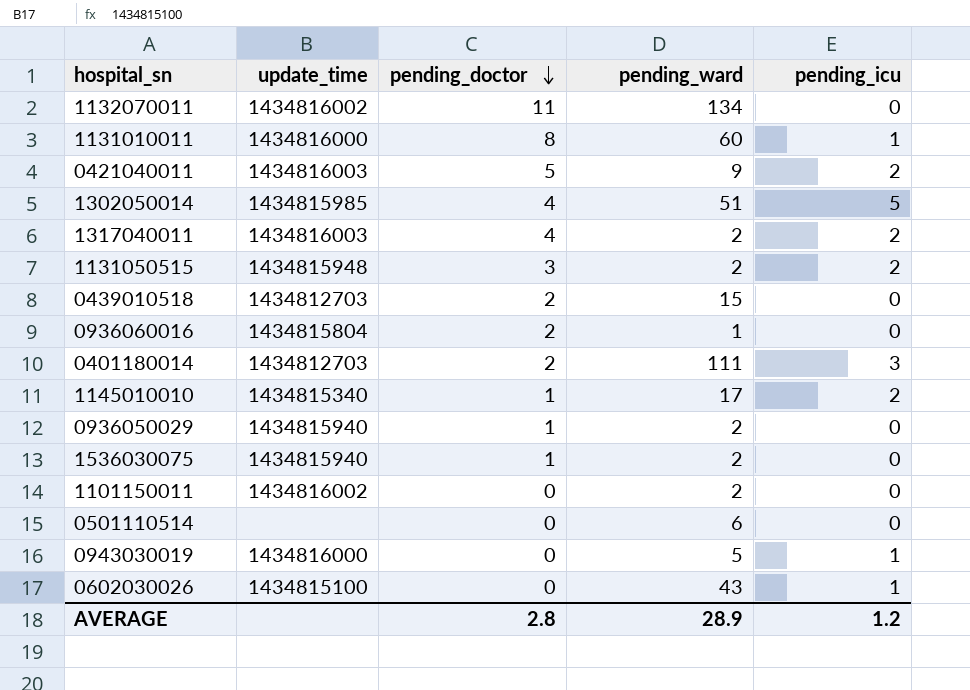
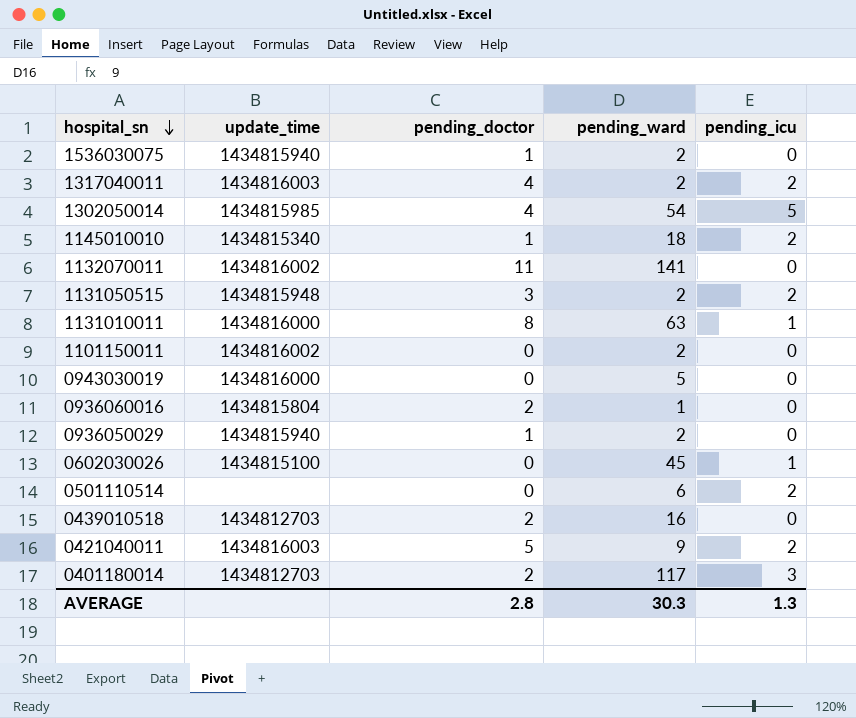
row order: pending_doctor descending -> hospital_sn descending
1302050014 | pending_ward: 51 -> 54
1145010010 | pending_ward: 17 -> 18
1132070011 | pending_ward: 134 -> 141
1131010011 | pending_ward: 60 -> 63
0943030019 | pending_icu: 1 -> 0
0602030026 | pending_ward: 43 -> 45
0501110514 | pending_icu: 0 -> 2
0439010518 | pending_ward: 15 -> 16
0401180014 | pending_ward: 111 -> 117
AVERAGE | pending_ward: 28.9 -> 30.3
AVERAGE | pending_icu: 1.2 -> 1.3

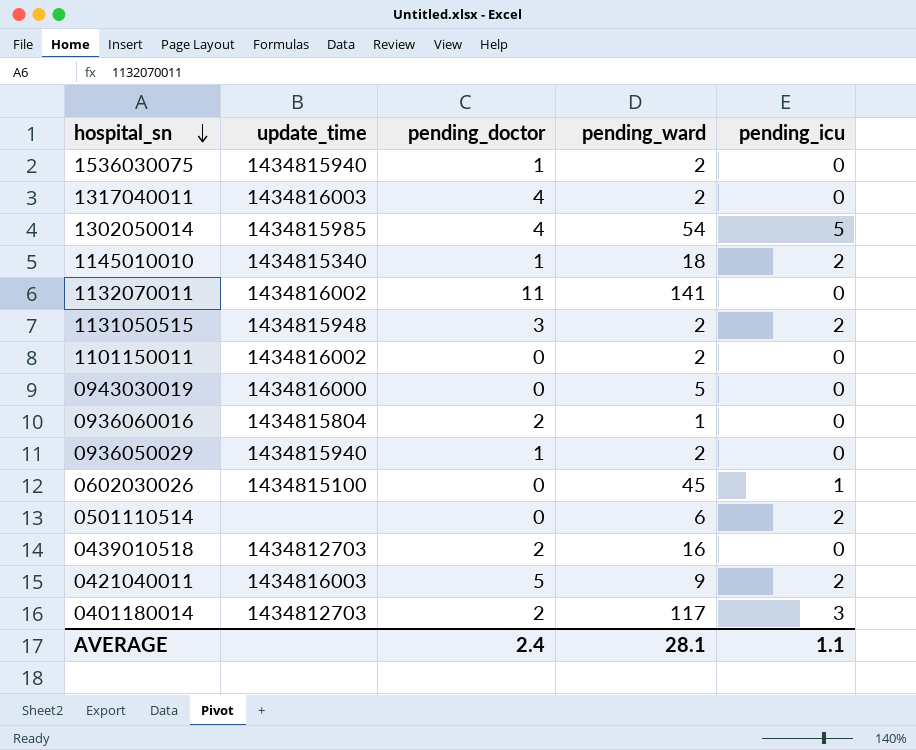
row 1131010011: 1434816000 | 8 | 63 | 1 -> none
1317040011 | pending_icu: 2 -> 0
AVERAGE | pending_doctor: 2.8 -> 2.4
AVERAGE | pending_ward: 30.3 -> 28.1
AVERAGE | pending_icu: 1.3 -> 1.1

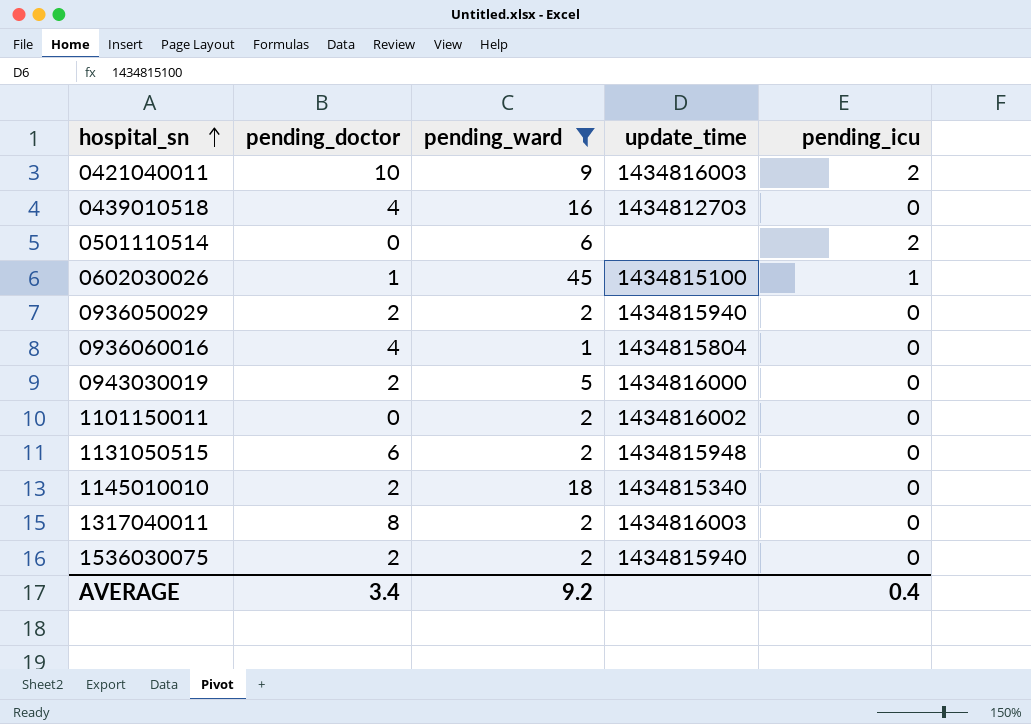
filter: none -> pending_ward <= 45
row order: hospital_sn descending -> hospital_sn ascending
column update_time | position: 2 -> 4
0421040011 | pending_doctor: 5 -> 10
0439010518 | pending_doctor: 2 -> 4
0602030026 | pending_doctor: 0 -> 1
0936050029 | pending_doctor: 1 -> 2
0936060016 | pending_doctor: 2 -> 4
0943030019 | pending_doctor: 0 -> 2
1131050515 | pending_doctor: 3 -> 6
1131050515 | pending_icu: 2 -> 0
1145010010 | pending_doctor: 1 -> 2
1145010010 | pending_icu: 2 -> 0
1317040011 | pending_doctor: 4 -> 8
1536030075 | pending_doctor: 1 -> 2
AVERAGE | pending_doctor: 2.4 -> 3.4
AVERAGE | pending_ward: 28.1 -> 9.2
AVERAGE | pending_icu: 1.1 -> 0.4

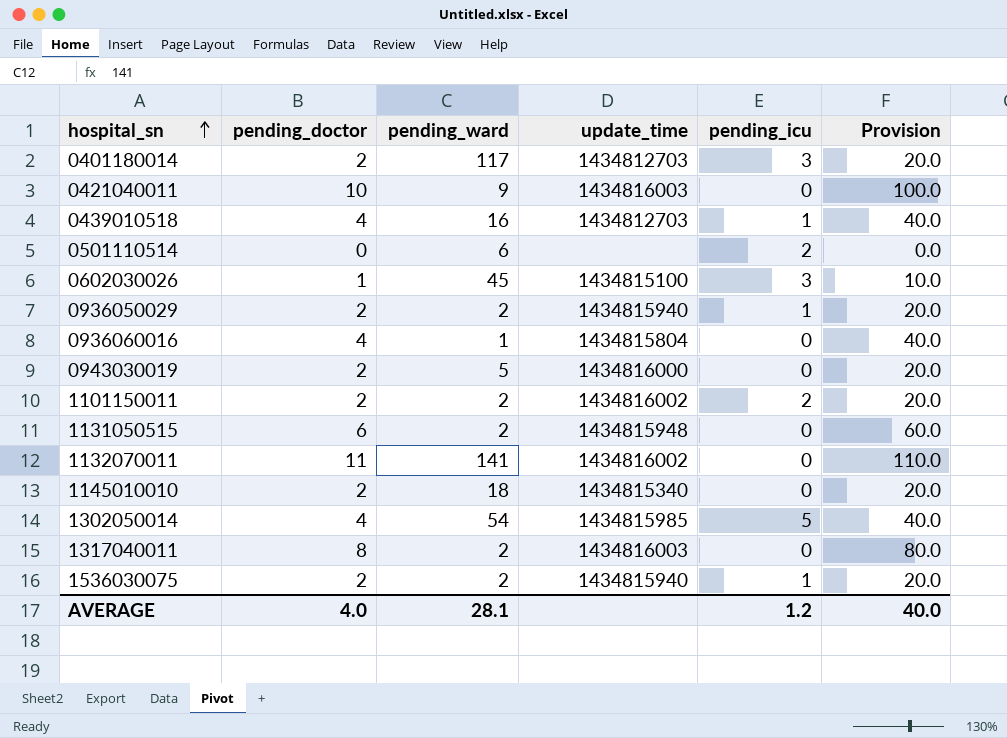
filter: pending_ward <= 45 -> none
column Provision | formula: none -> [pending_doctor] * 10
0421040011 | pending_icu: 2 -> 0
0439010518 | pending_icu: 0 -> 1
0602030026 | pending_icu: 1 -> 3
0936050029 | pending_icu: 0 -> 1
1101150011 | pending_doctor: 0 -> 2
1101150011 | pending_icu: 0 -> 2
1536030075 | pending_icu: 0 -> 1
AVERAGE | pending_doctor: 3.4 -> 4.0
AVERAGE | pending_ward: 9.2 -> 28.1
AVERAGE | pending_icu: 0.4 -> 1.2

